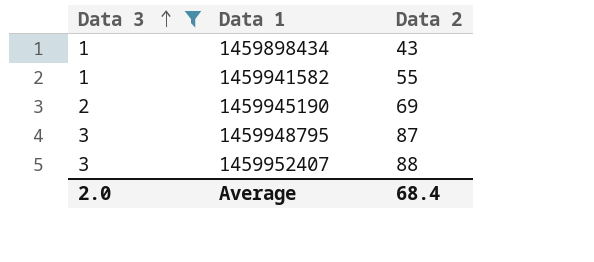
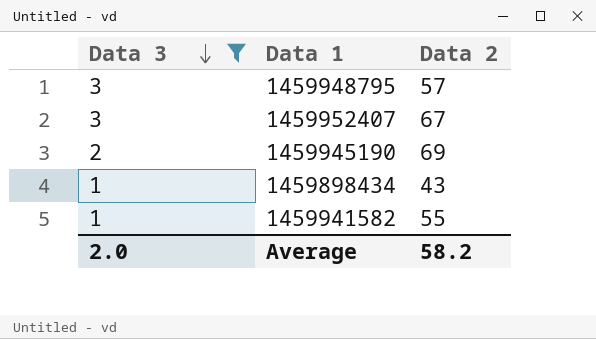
row order: Data 3 ascending -> Data 3 descending
1459948795 | Data 2: 87 -> 57
1459952407 | Data 2: 88 -> 67
Average | Data 2: 68.4 -> 58.2

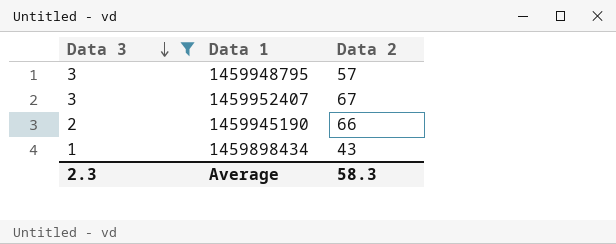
row 1459941582: 1 | 55 -> none
1459945190 | Data 2: 69 -> 66
Average | Data 3: 2.0 -> 2.3
Average | Data 2: 58.2 -> 58.3

